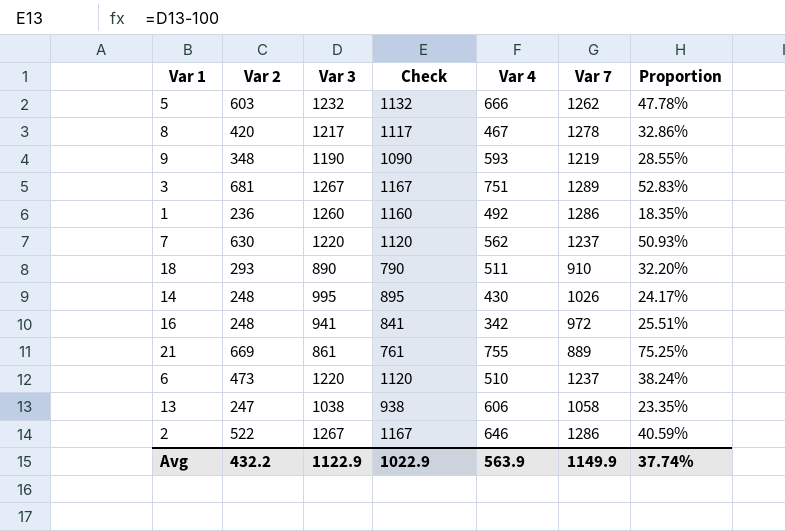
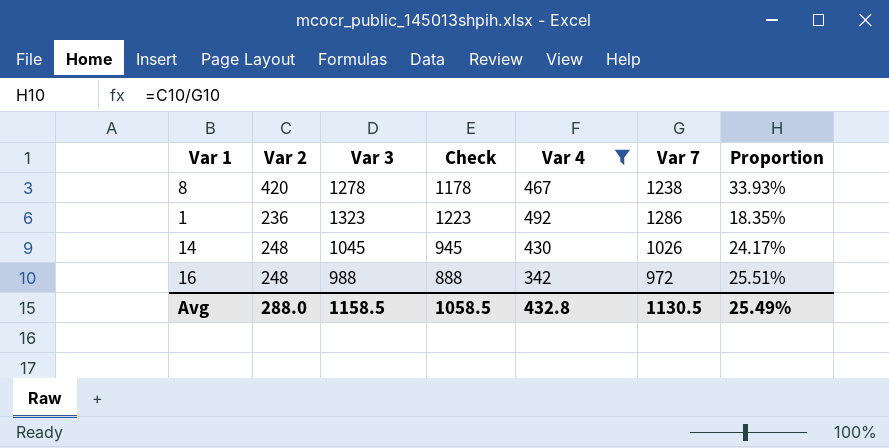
filter: none -> Var 4 <= 492
8 | Var 3: 1217 -> 1278
8 | Check: 1117 -> 1178
8 | Var 7: 1278 -> 1238
8 | Proportion: 32.86% -> 33.93%
1 | Var 3: 1260 -> 1323
1 | Check: 1160 -> 1223
14 | Var 3: 995 -> 1045
14 | Check: 895 -> 945
16 | Var 3: 941 -> 988
16 | Check: 841 -> 888
Avg | Var 2: 432.2 -> 288.0
Avg | Var 3: 1122.9 -> 1158.5
Avg | Check: 1022.9 -> 1058.5
Avg | Var 4: 563.9 -> 432.8
Avg | Var 7: 1149.9 -> 1130.5
Avg | Proportion: 37.74% -> 25.49%

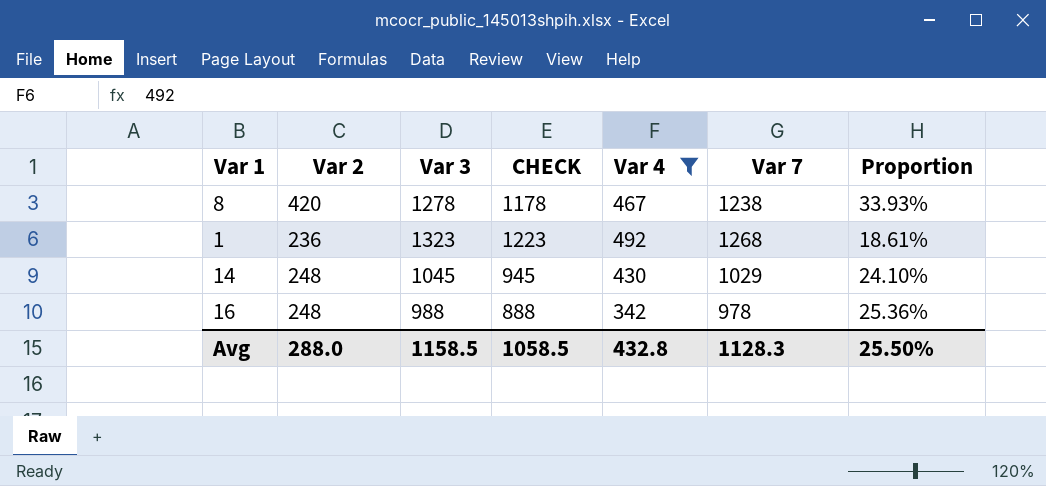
column name: Check -> CHECK
1 | Var 7: 1286 -> 1268
1 | Proportion: 18.35% -> 18.61%
14 | Var 7: 1026 -> 1029
14 | Proportion: 24.17% -> 24.10%
16 | Var 7: 972 -> 978
16 | Proportion: 25.51% -> 25.36%
Avg | Var 7: 1130.5 -> 1128.3
Avg | Proportion: 25.49% -> 25.50%

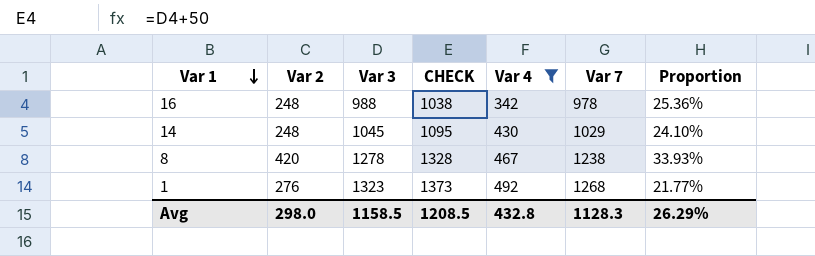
row order: none -> Var 1 descending
column CHECK | formula: [Var 3] - 100 -> [Var 3] + 50
1 | Var 2: 236 -> 276
1 | Proportion: 18.61% -> 21.77%
Avg | Var 2: 288.0 -> 298.0
Avg | CHECK: 1058.5 -> 1208.5
Avg | Proportion: 25.50% -> 26.29%

